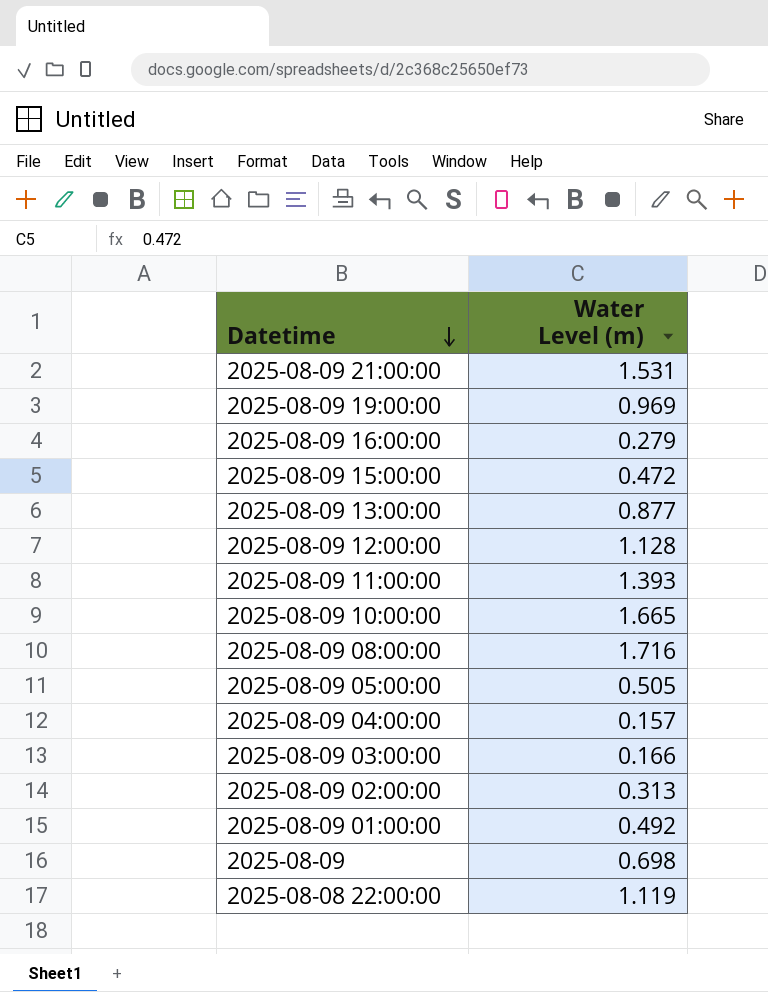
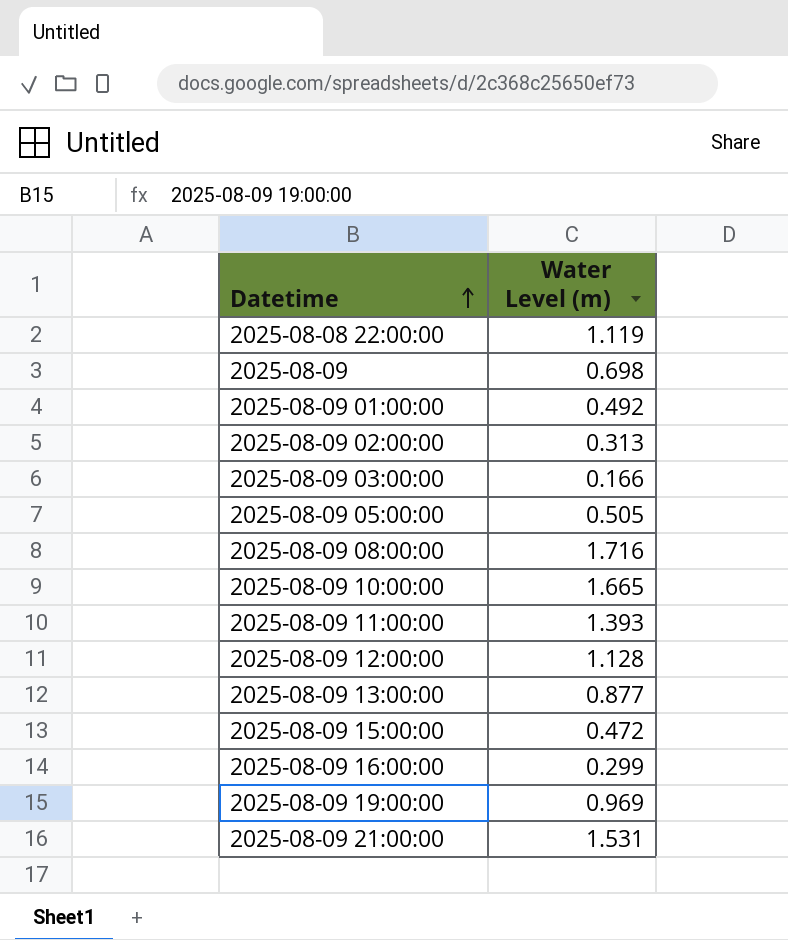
row order: Datetime descending -> Datetime ascending
row 2025-08-09 04:00:00: 0.157 -> none
2025-08-09 16:00:00 | Water Level (m): 0.279 -> 0.299

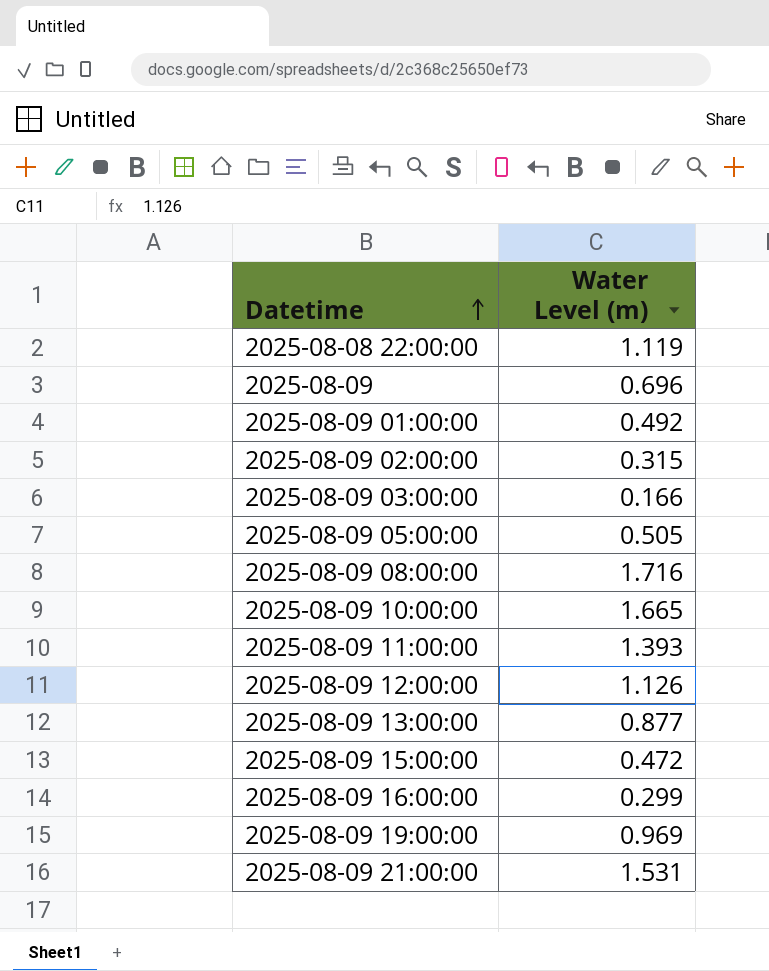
2025-08-09 | Water Level (m): 0.698 -> 0.696
2025-08-09 02:00:00 | Water Level (m): 0.313 -> 0.315
2025-08-09 12:00:00 | Water Level (m): 1.128 -> 1.126

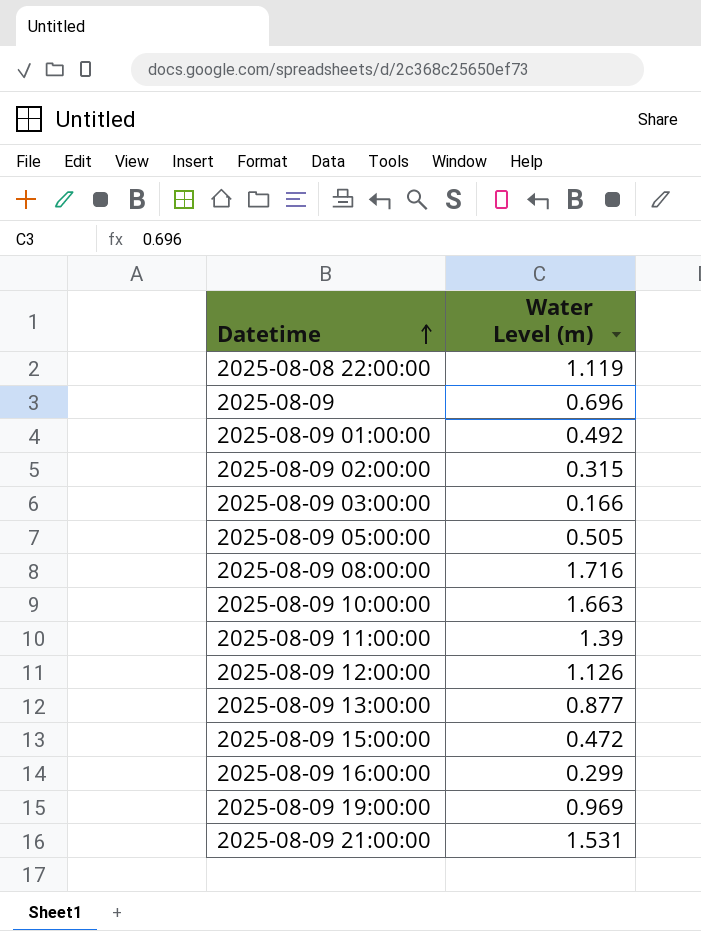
2025-08-09 10:00:00 | Water Level (m): 1.665 -> 1.663
2025-08-09 11:00:00 | Water Level (m): 1.393 -> 1.39

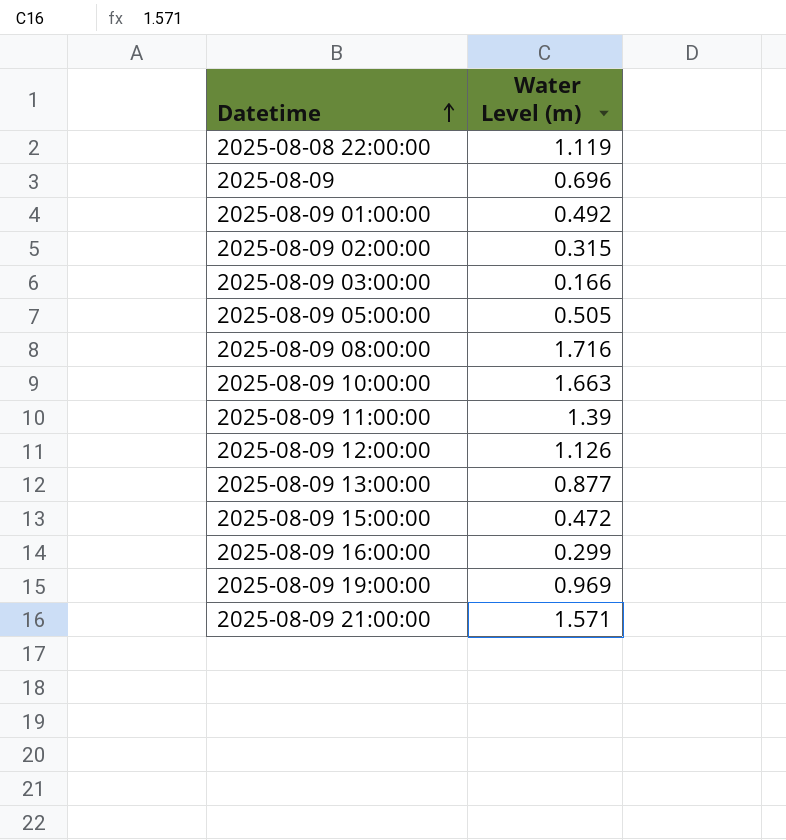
2025-08-09 21:00:00 | Water Level (m): 1.531 -> 1.571

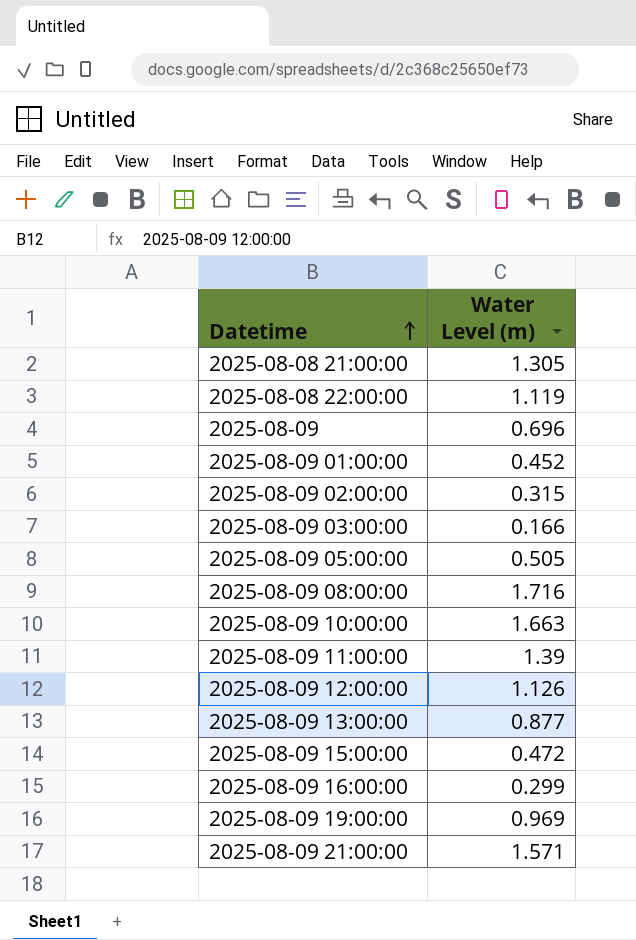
row 2025-08-08 21:00:00: none -> 1.305
2025-08-09 01:00:00 | Water Level (m): 0.492 -> 0.452

